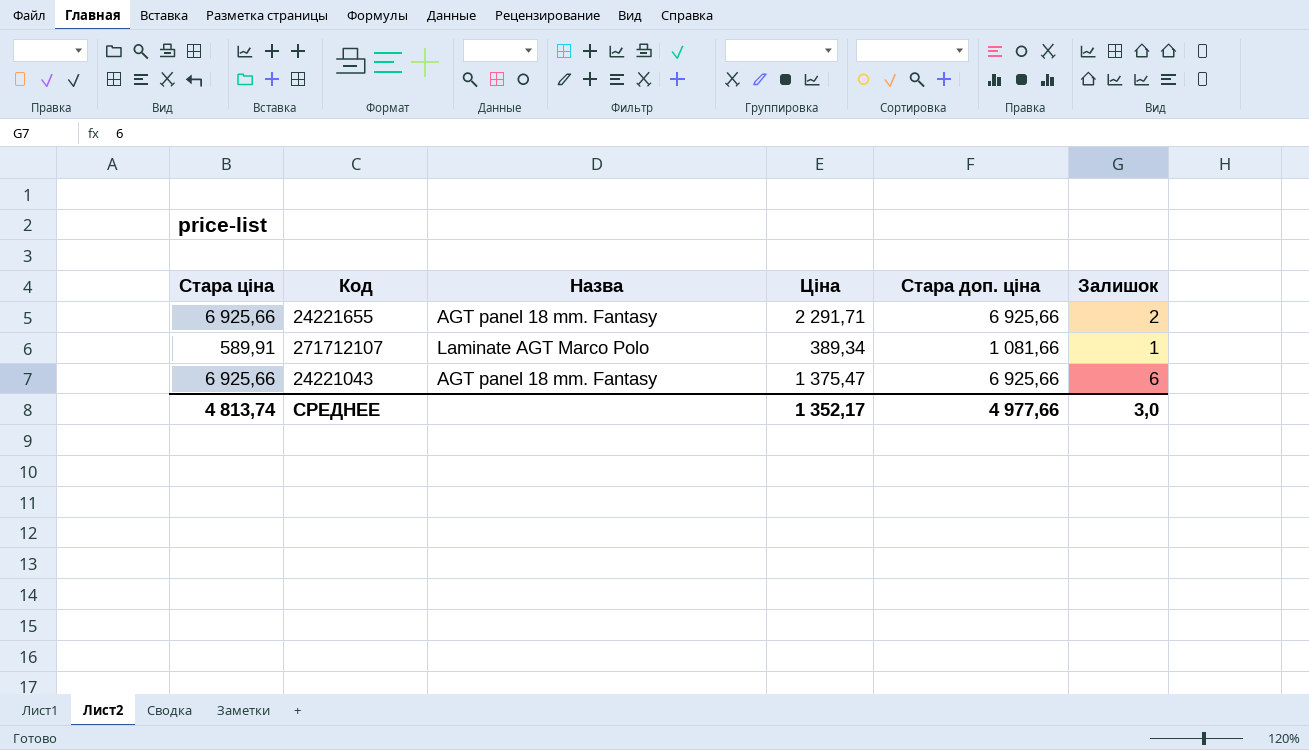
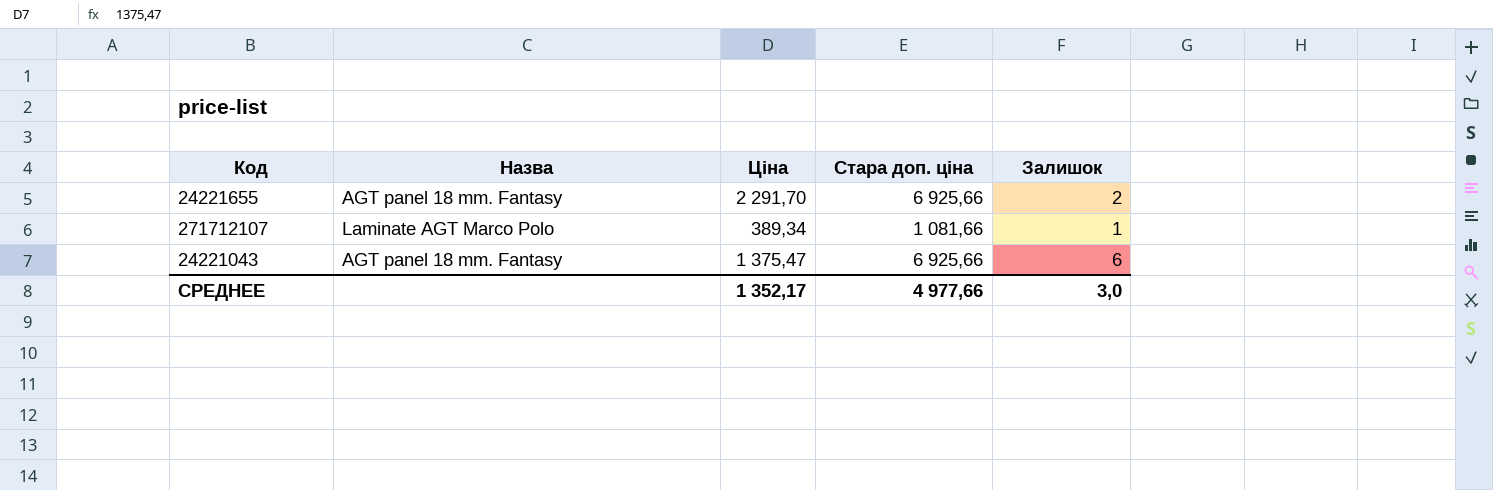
column Стара ціна | position: 1 -> none
24221655 | Ціна: 2 291,71 -> 2 291,70

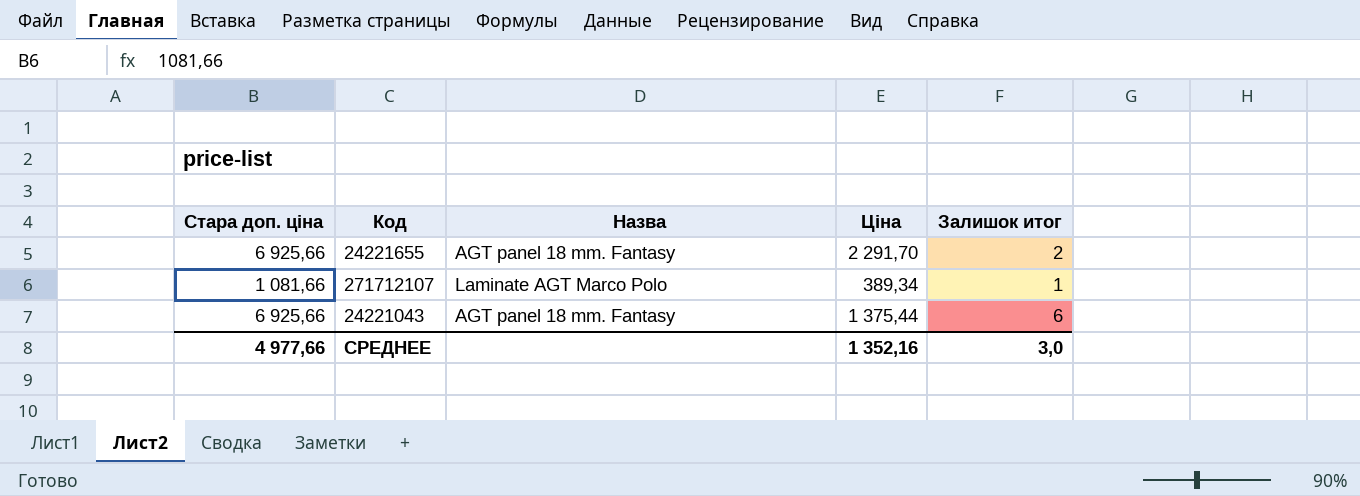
column Стара доп. ціна | position: 4 -> 1
column name: Залишок -> Залишок итог
24221043 | Ціна: 1 375,47 -> 1 375,44
СРЕДНЕЕ | Ціна: 1 352,17 -> 1 352,16

